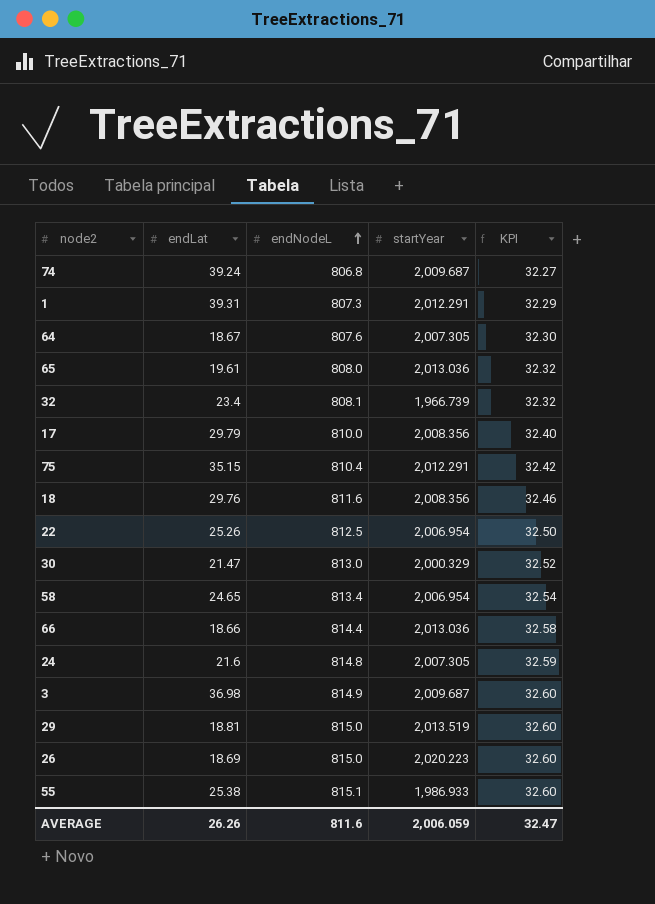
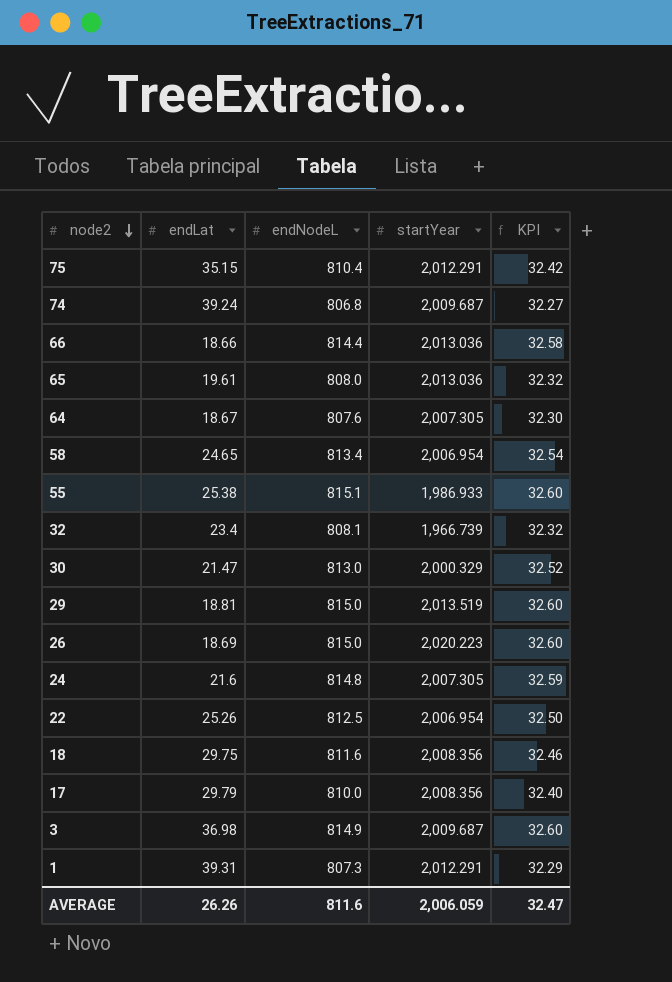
row order: endNodeL ascending -> node2 descending
18 | endLat: 29.76 -> 29.75

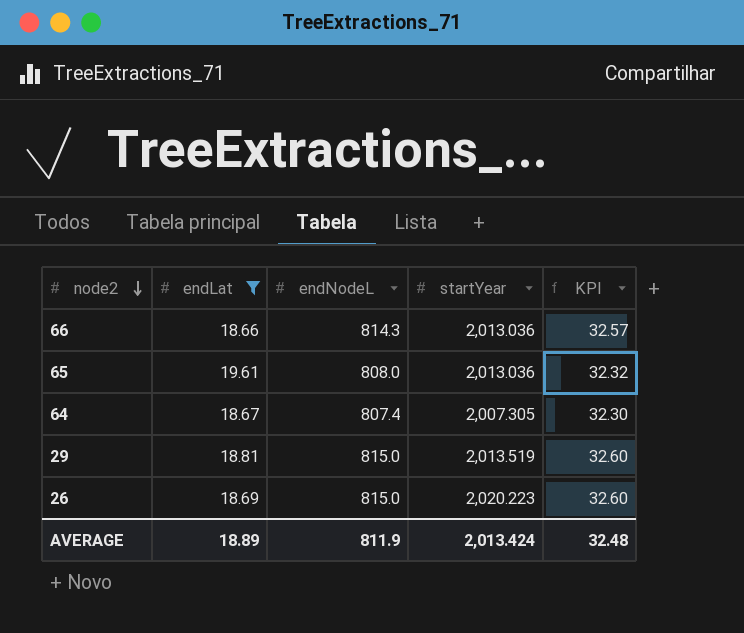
filter: none -> endLat <= 19.61
66 | endNodeL: 814.4 -> 814.3
66 | KPI: 32.58 -> 32.57
64 | endNodeL: 807.6 -> 807.4
AVERAGE | endLat: 26.26 -> 18.89
AVERAGE | endNodeL: 811.6 -> 811.9
AVERAGE | startYear: 2,006.059 -> 2,013.424
AVERAGE | KPI: 32.47 -> 32.48

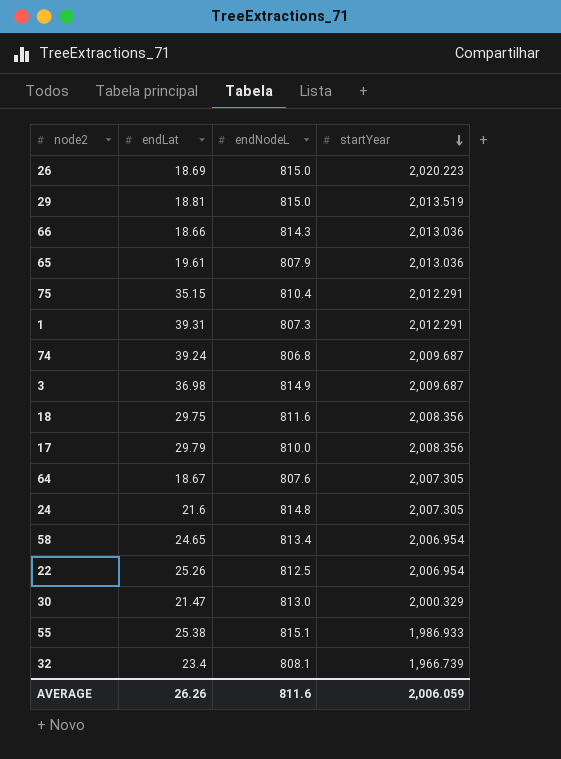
filter: endLat <= 19.61 -> none
row order: node2 descending -> startYear descending
column KPI | formula: [endNodeL] * 0.04 -> none
65 | endNodeL: 808.0 -> 807.9
64 | endNodeL: 807.4 -> 807.6
AVERAGE | endLat: 18.89 -> 26.26
AVERAGE | endNodeL: 811.9 -> 811.6
AVERAGE | startYear: 2,013.424 -> 2,006.059

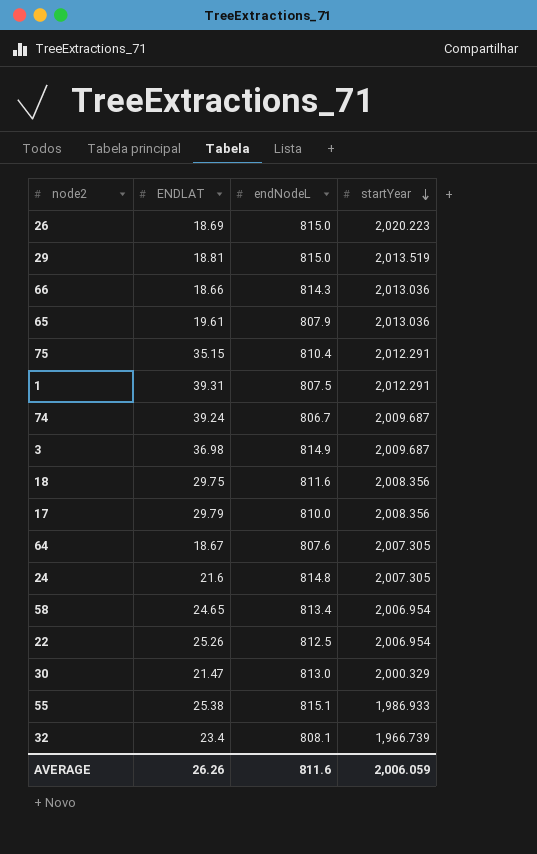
column name: endLat -> ENDLAT
1 | endNodeL: 807.3 -> 807.5
74 | endNodeL: 806.8 -> 806.7

